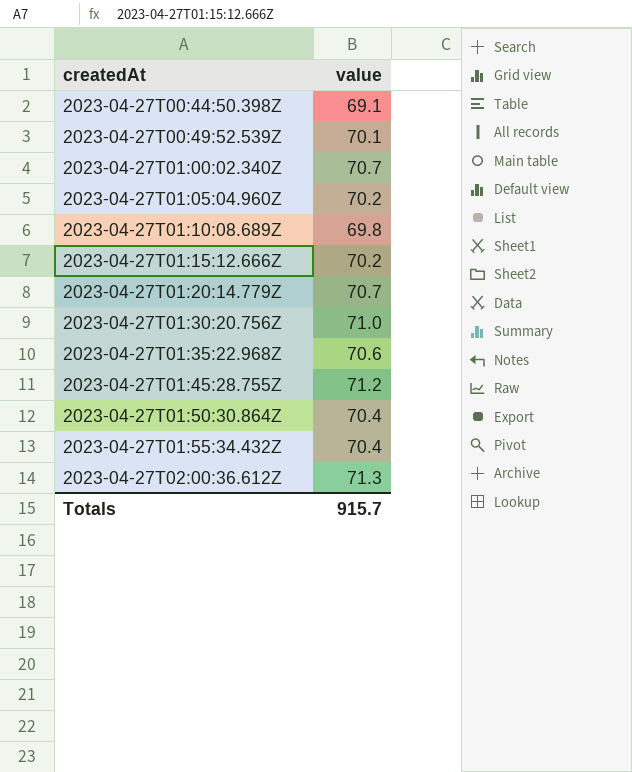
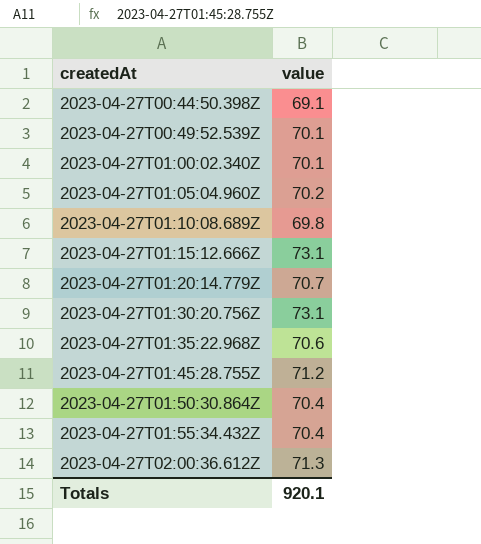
2023-04-27T01:00:02.340Z | value: 70.7 -> 70.1
2023-04-27T01:15:12.666Z | value: 70.2 -> 73.1
2023-04-27T01:30:20.756Z | value: 71.0 -> 73.1
Totals | value: 915.7 -> 920.1

